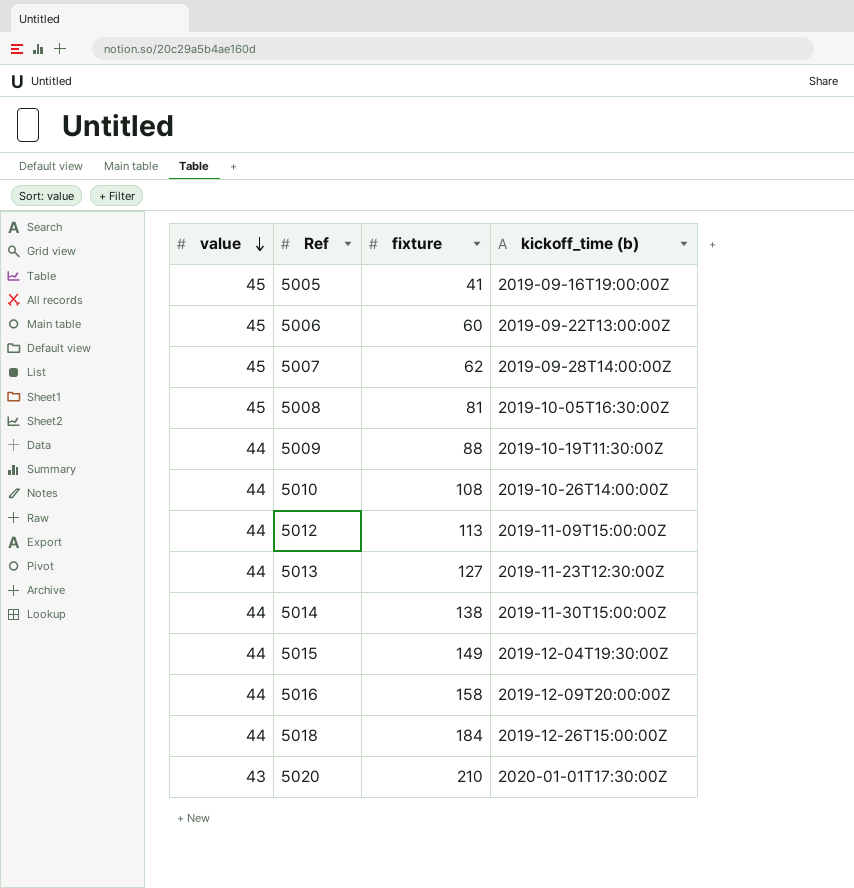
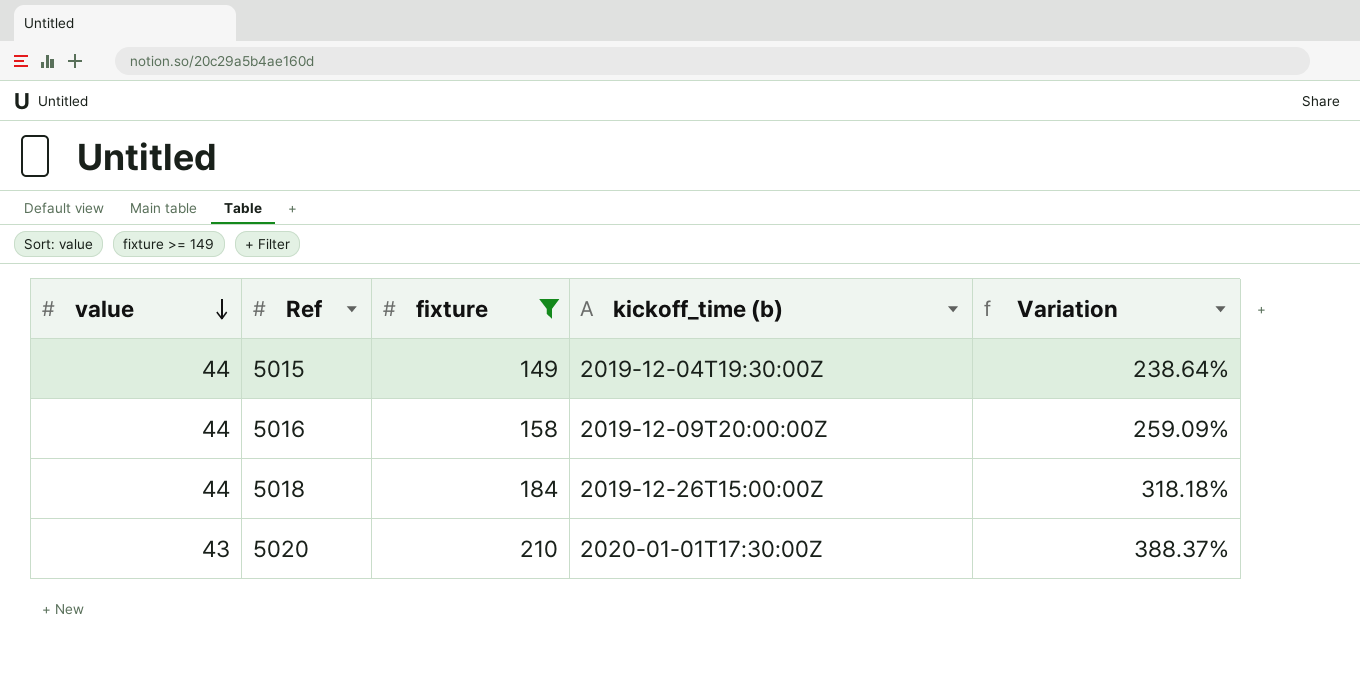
filter: none -> fixture >= 149
column Variation | formula: none -> ([fixture] - [value]) / [value]

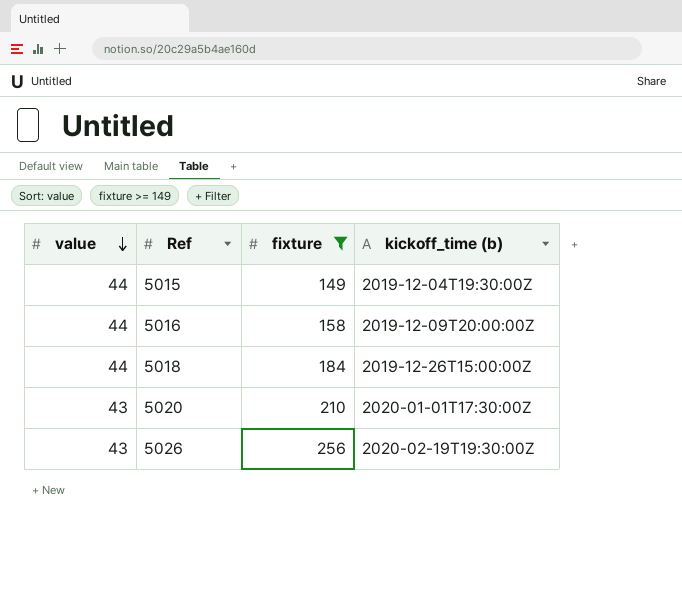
column Variation | formula: ([fixture] - [value]) / [value] -> none
row 5026: none -> 43 | 256 | 2020-02-19T19:30:00Z

